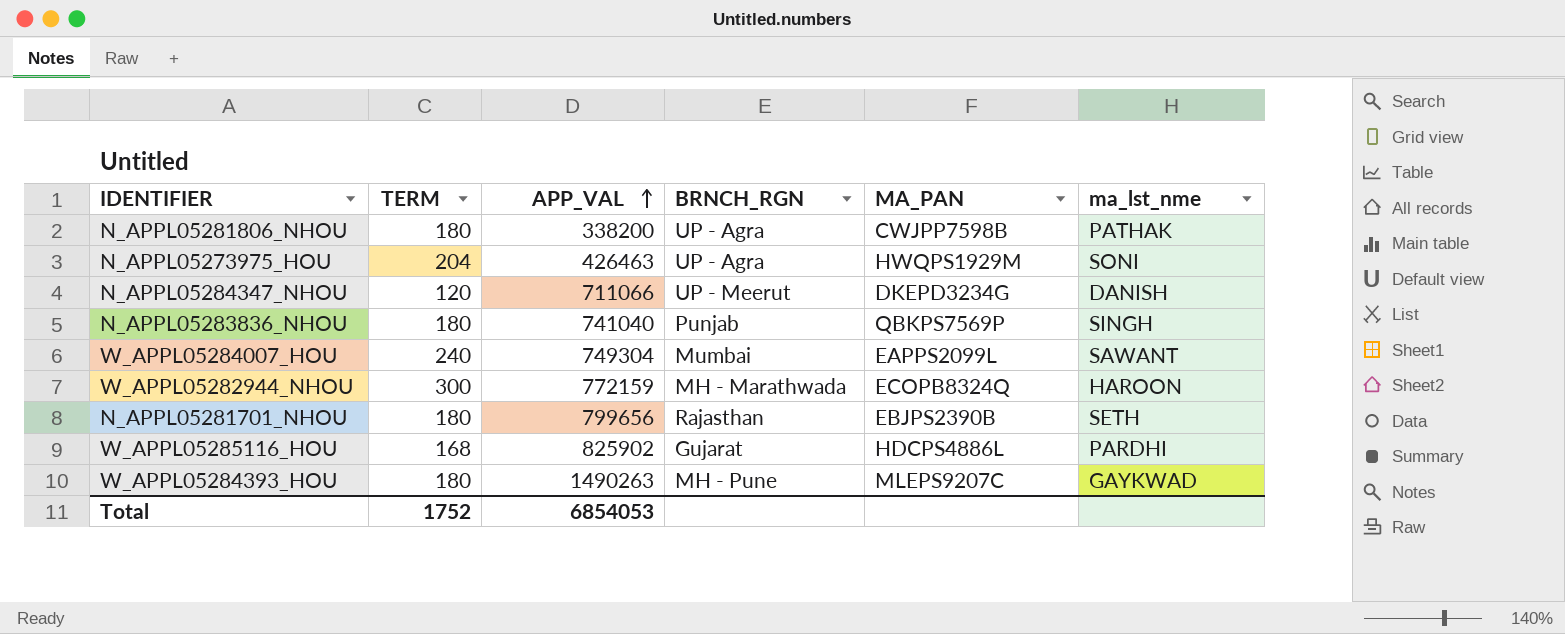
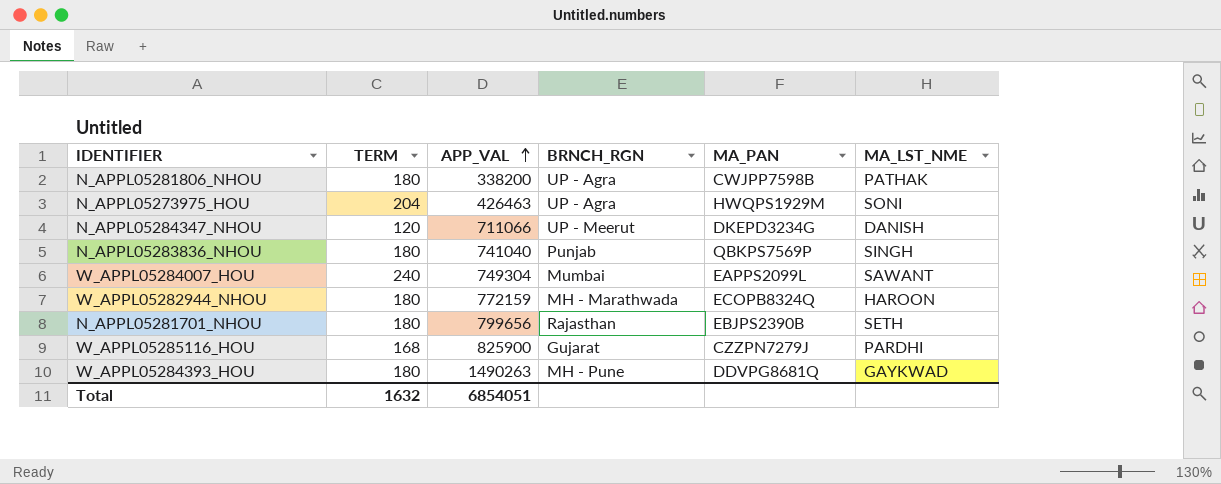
column name: ma_lst_nme -> MA_LST_NME
W_APPL05282944_NHOU | TERM: 300 -> 180
W_APPL05285116_HOU | APP_VAL: 825902 -> 825900
W_APPL05285116_HOU | MA_PAN: HDCPS4886L -> CZZPN7279J
W_APPL05284393_HOU | MA_PAN: MLEPS9207C -> DDVPG8681Q
Total | TERM: 1752 -> 1632
Total | APP_VAL: 6854053 -> 6854051

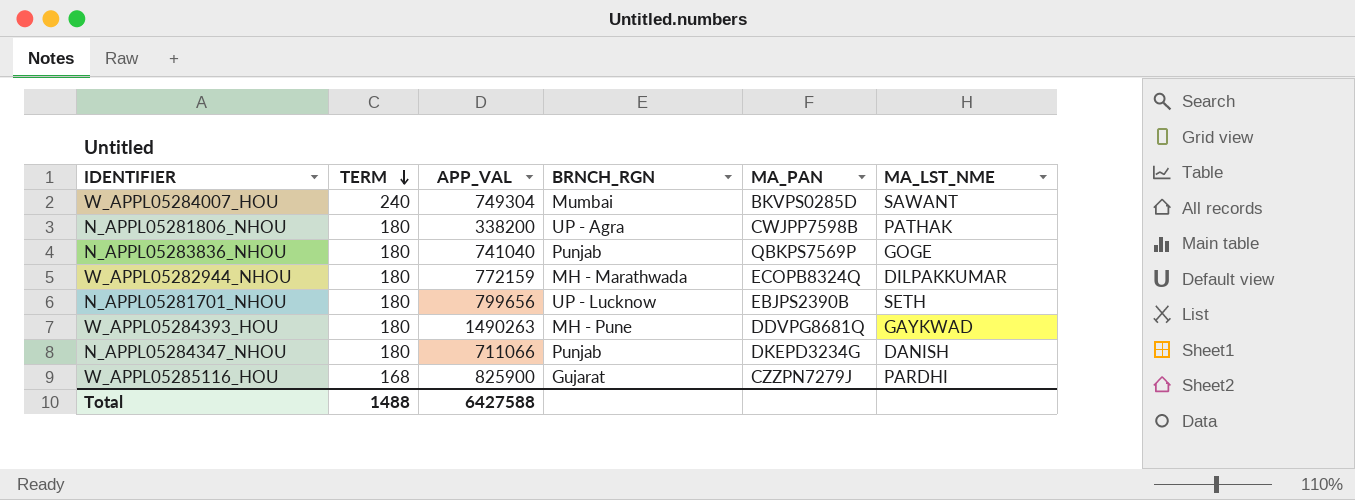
row order: APP_VAL ascending -> TERM descending
row N_APPL05273975_HOU: 204 | 426463 | UP - Agra | HWQPS1929M | SONI -> none
W_APPL05284007_HOU | MA_PAN: EAPPS2099L -> BKVPS0285D
N_APPL05283836_NHOU | MA_LST_NME: SINGH -> GOGE
W_APPL05282944_NHOU | MA_LST_NME: HAROON -> DILPAKKUMAR
N_APPL05281701_NHOU | BRNCH_RGN: Rajasthan -> UP - Lucknow
N_APPL05284347_NHOU | TERM: 120 -> 180
N_APPL05284347_NHOU | BRNCH_RGN: UP - Meerut -> Punjab
Total | TERM: 1632 -> 1488
Total | APP_VAL: 6854051 -> 6427588

